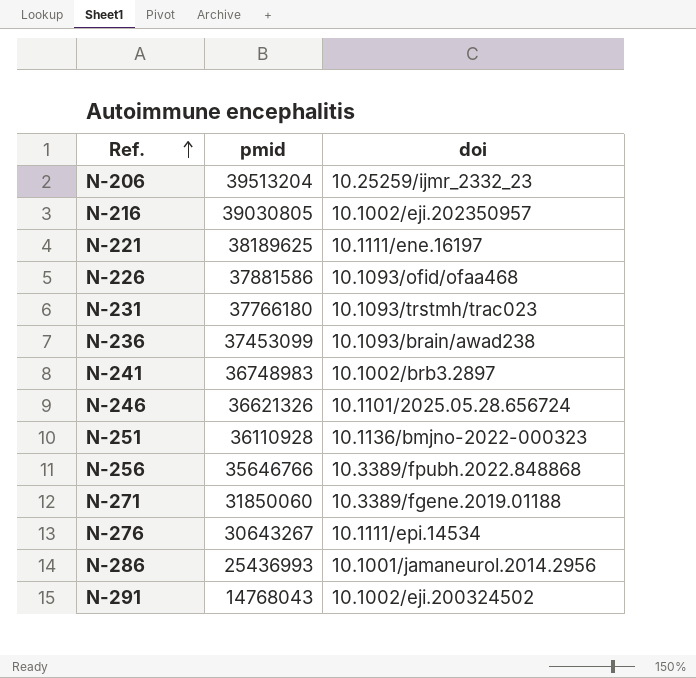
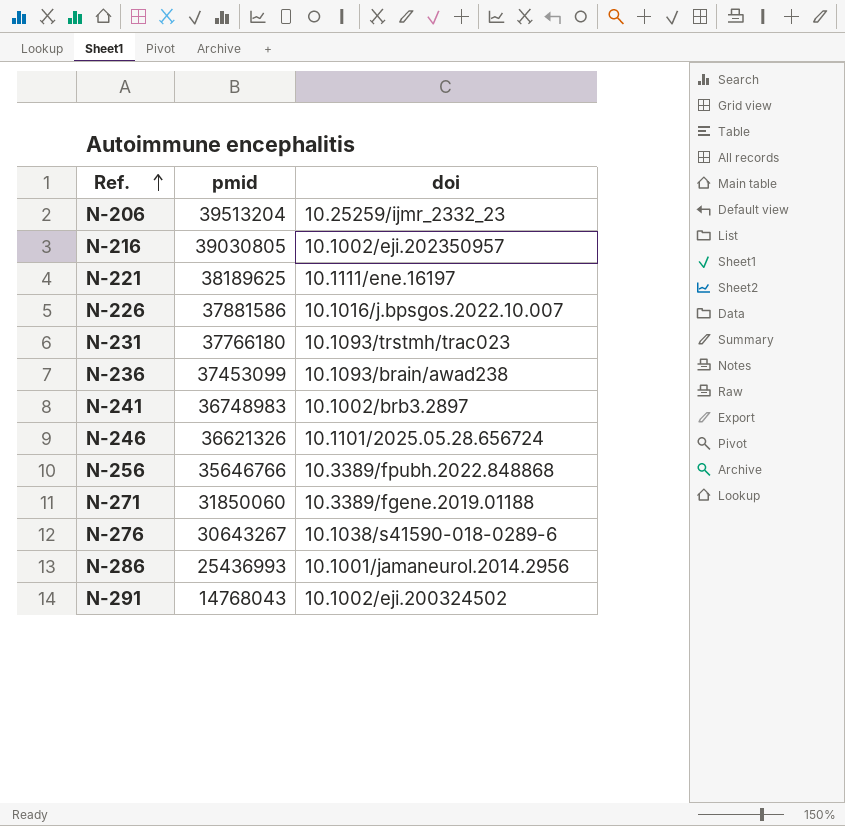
row N-251: 36110928 | 10.1136/bmjno-2022-000323 -> none
N-226 | doi: 10.1093/ofid/ofaa468 -> 10.1016/j.bpsgos.2022.10.007
N-276 | doi: 10.1111/epi.14534 -> 10.1038/s41590-018-0289-6

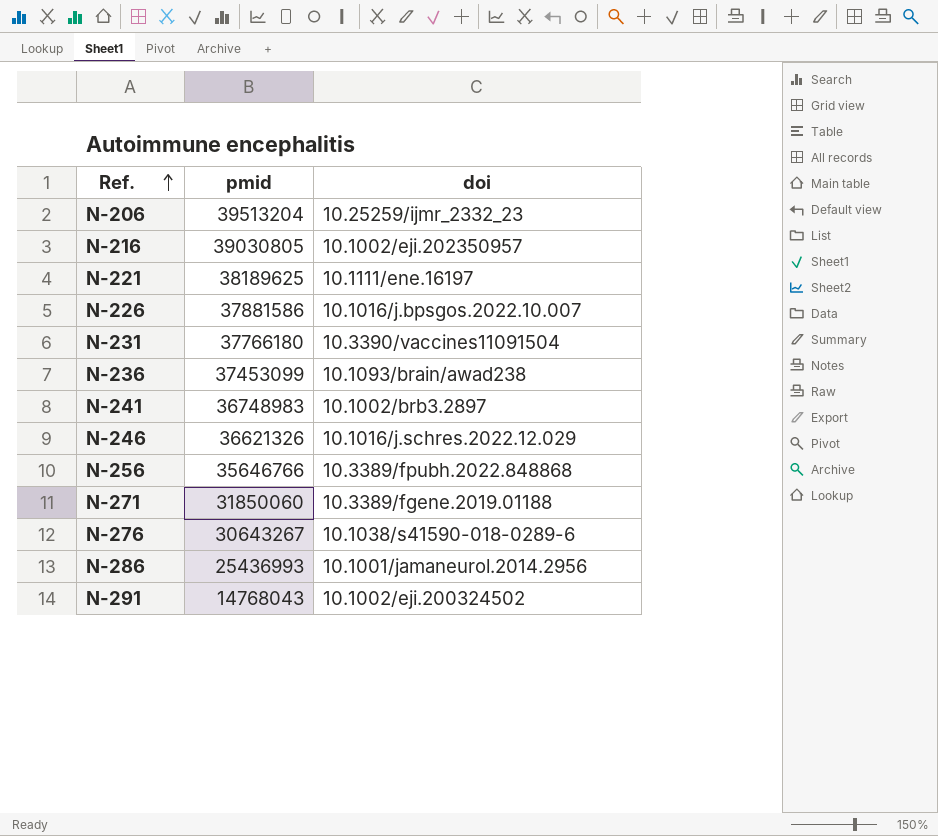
N-231 | doi: 10.1093/trstmh/trac023 -> 10.3390/vaccines11091504
N-246 | doi: 10.1101/2025.05.28.656724 -> 10.1016/j.schres.2022.12.029

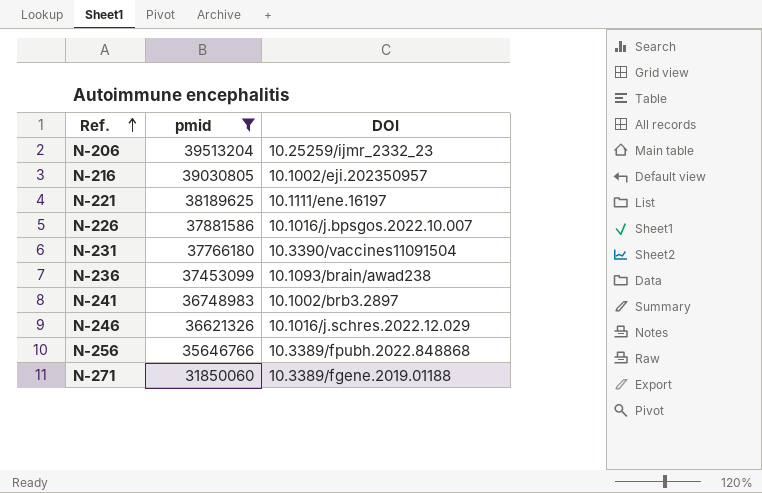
filter: none -> pmid >= 31850060
column name: doi -> DOI

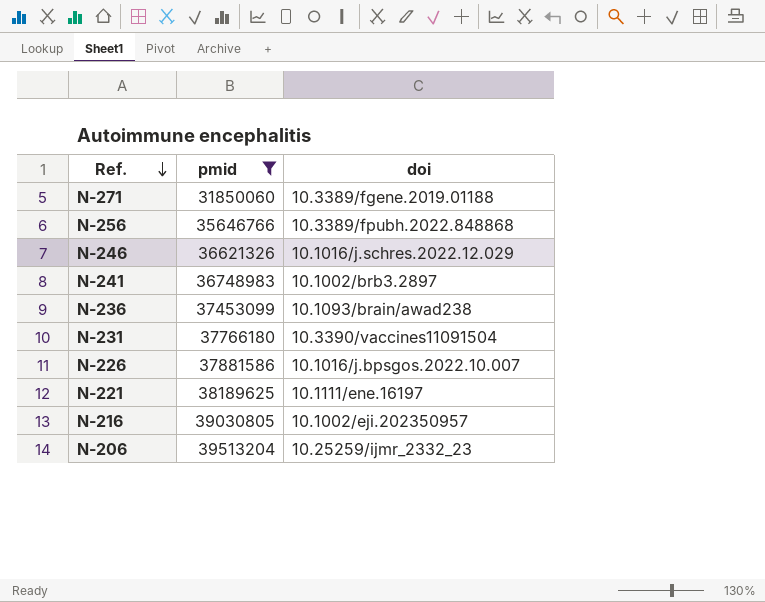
row order: Ref. ascending -> Ref. descending
column name: DOI -> doi

